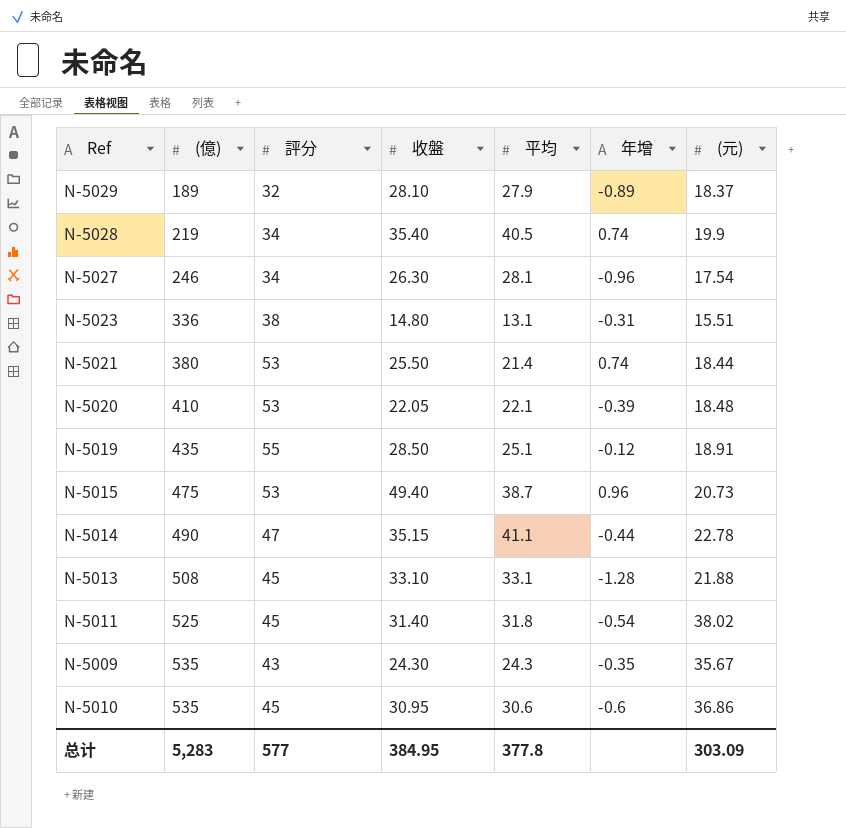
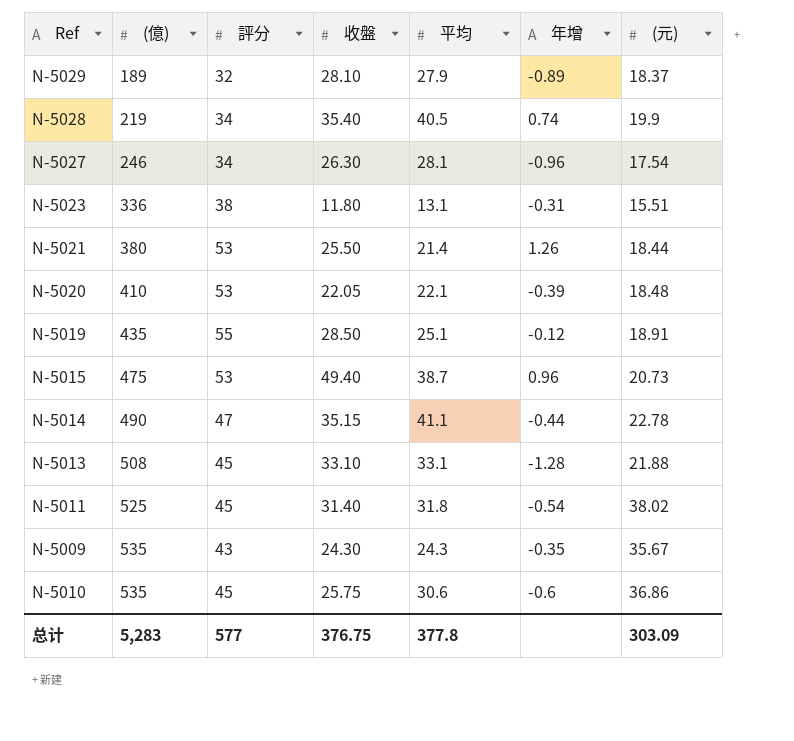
N-5023 | 收盤: 14.80 -> 11.80
N-5021 | 年增: 0.74 -> 1.26
N-5010 | 收盤: 30.95 -> 25.75
总计 | 收盤: 384.95 -> 376.75

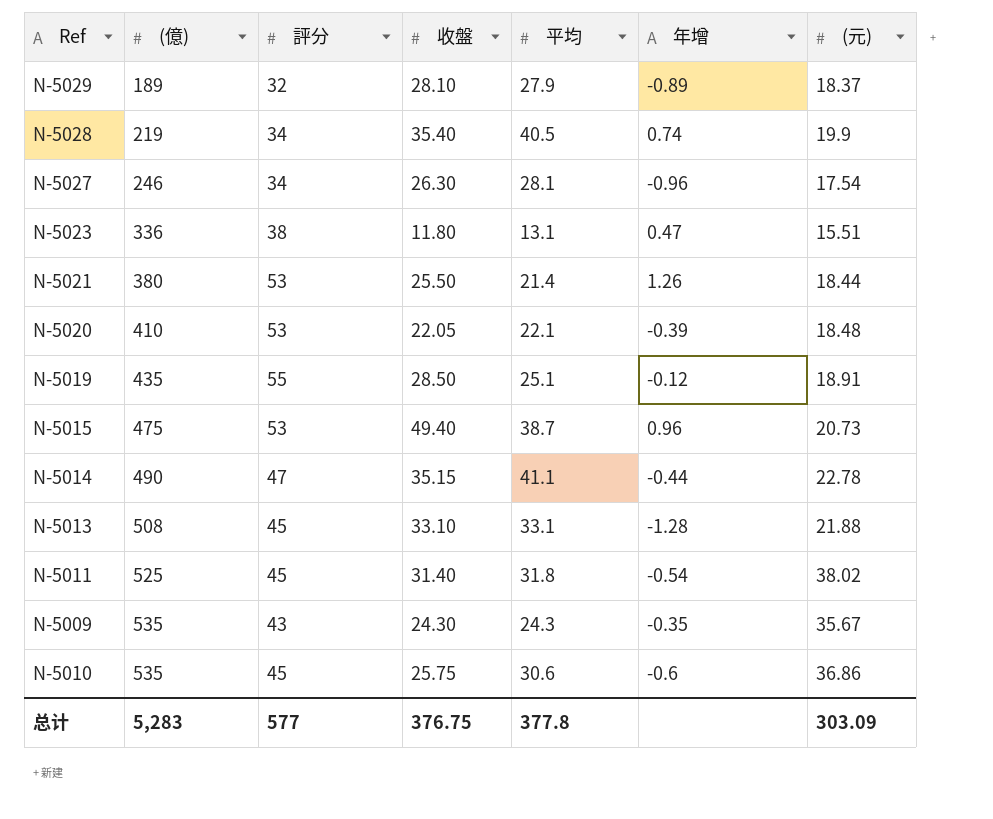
N-5023 | 年增: -0.31 -> 0.47

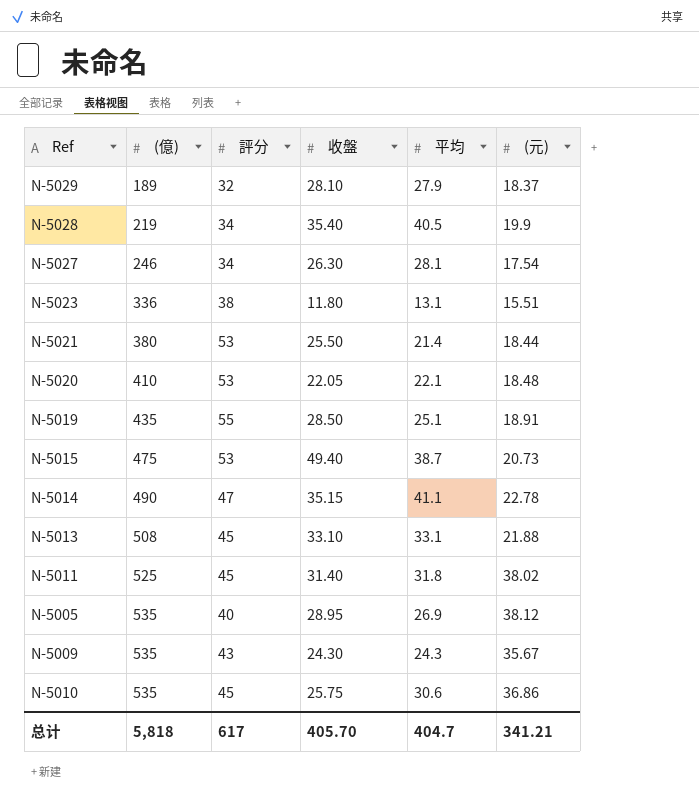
column 年增 | position: 6 -> none
row N-5005: none -> 535 | 40 | 28.95 | 26.9 | 38.12
总计 | (億): 5,283 -> 5,818
总计 | 評分: 577 -> 617
总计 | 收盤: 376.75 -> 405.70
总计 | 平均: 377.8 -> 404.7
总计 | (元): 303.09 -> 341.21

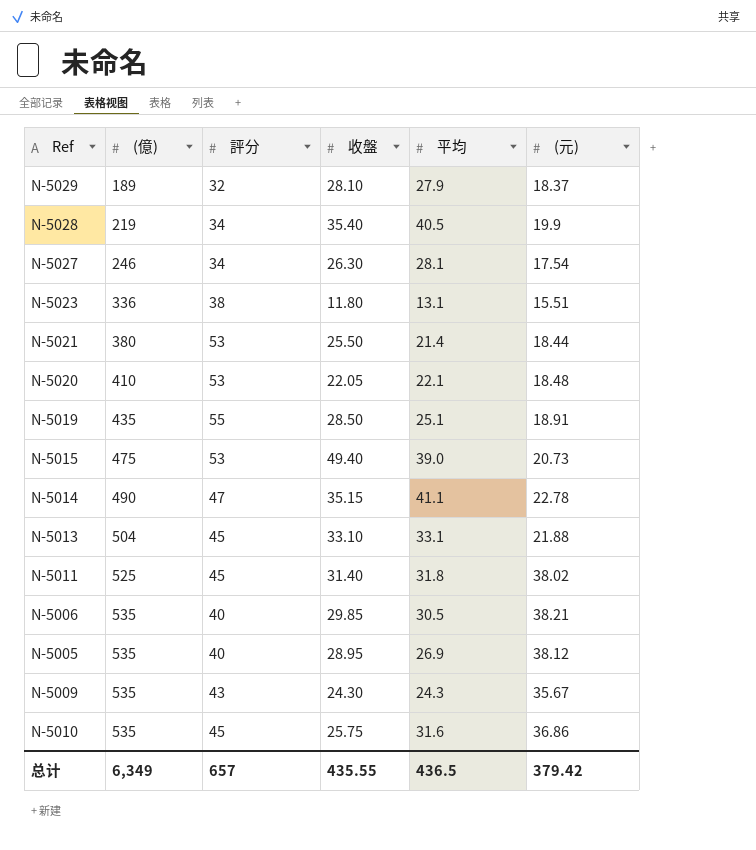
N-5015 | 平均: 38.7 -> 39.0
N-5013 | (億): 508 -> 504
row N-5006: none -> 535 | 40 | 29.85 | 30.5 | 38.21
N-5010 | 平均: 30.6 -> 31.6
总计 | (億): 5,818 -> 6,349
总计 | 評分: 617 -> 657
总计 | 收盤: 405.70 -> 435.55
总计 | 平均: 404.7 -> 436.5
总计 | (元): 341.21 -> 379.42

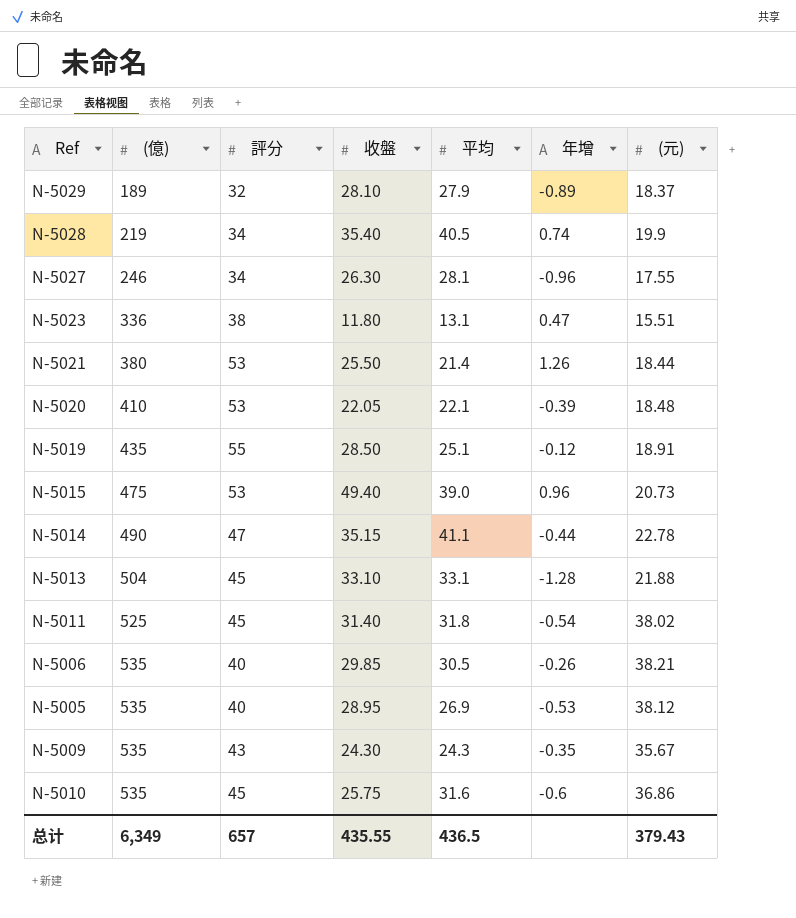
column 年增 | position: none -> 6
N-5027 | (元): 17.54 -> 17.55
总计 | (元): 379.42 -> 379.43

